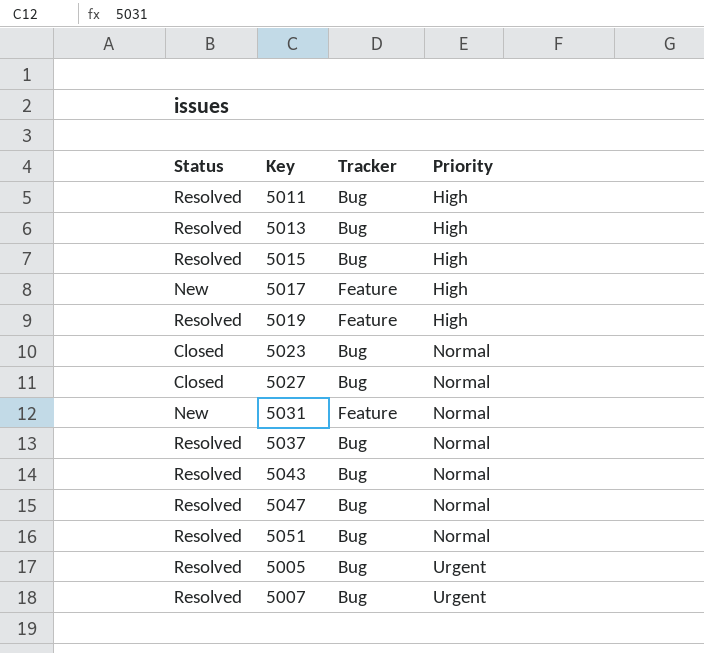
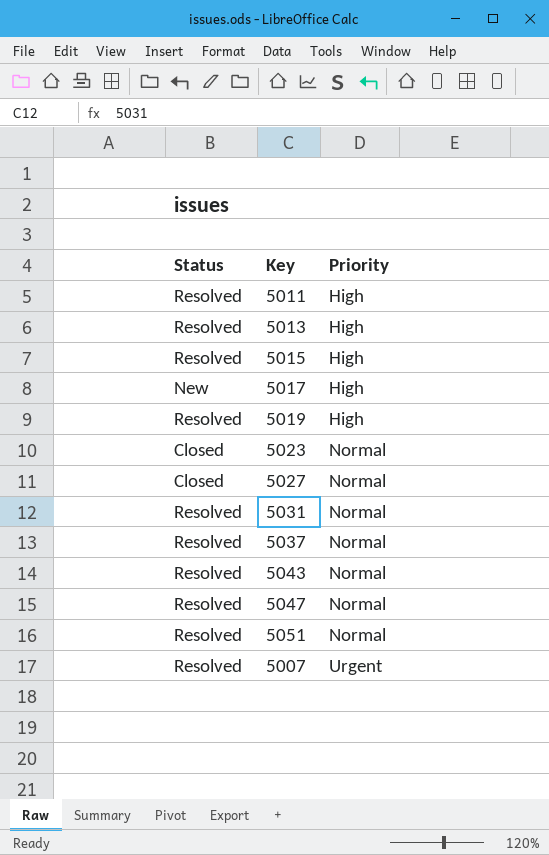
column Tracker | position: 3 -> none
row 5005: Resolved | Bug | Urgent -> none
5031 | Status: New -> Resolved

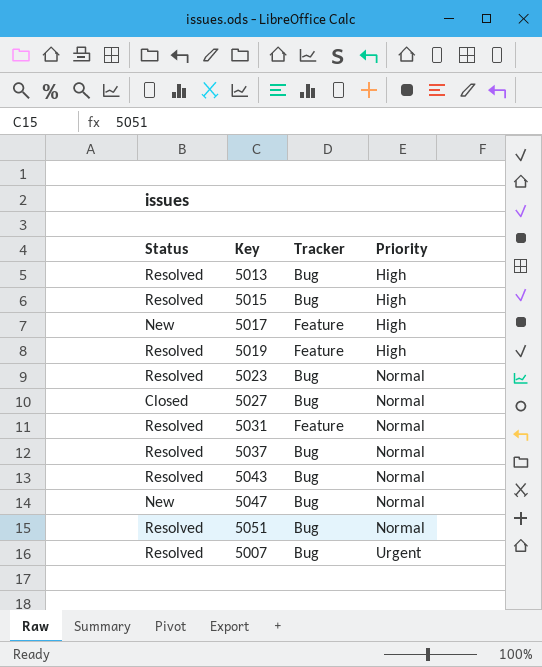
column Tracker | position: none -> 3
row 5011: Resolved | High -> none
5023 | Status: Closed -> Resolved
5047 | Status: Resolved -> New

